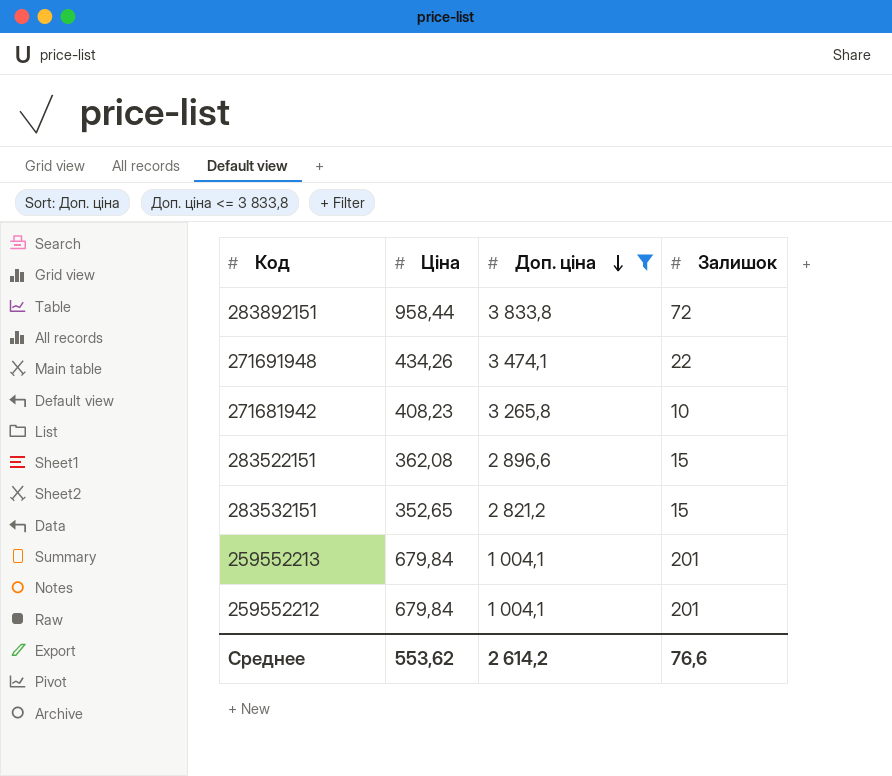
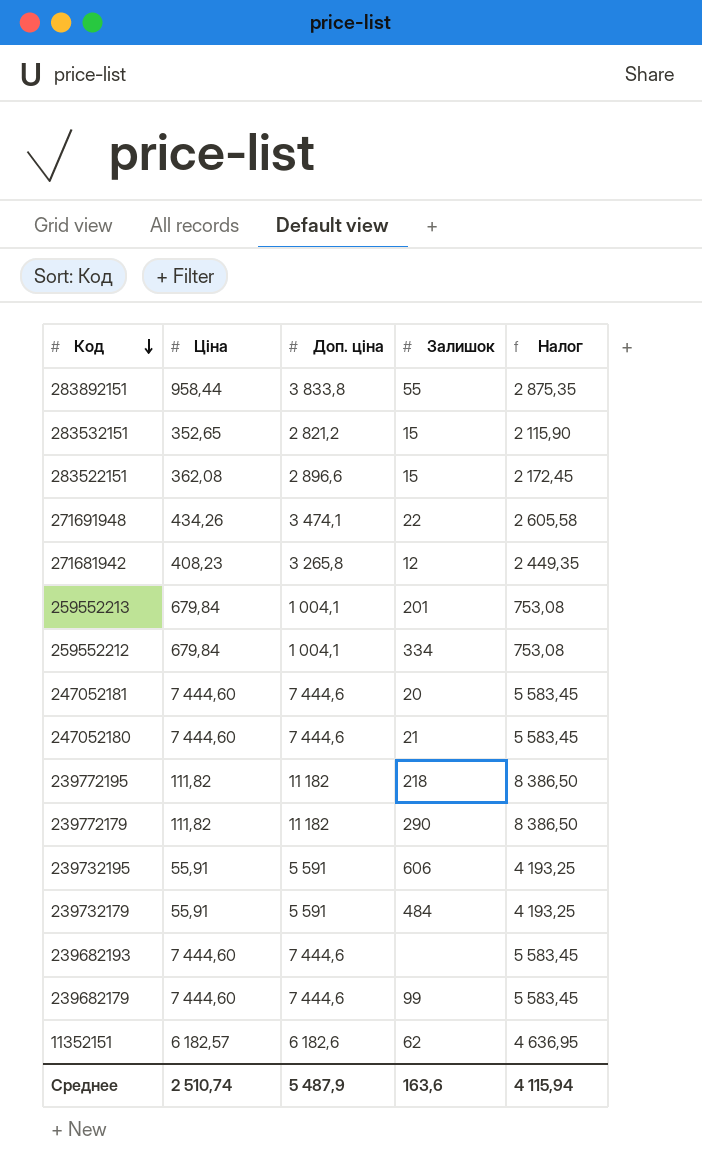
filter: Доп. ціна <= 3 833,8 -> none
row order: Доп. ціна descending -> Код descending
column Налог | formula: none -> [Доп. ціна] * 0,75
283892151 | Залишок: 72 -> 55
271681942 | Залишок: 10 -> 12
259552212 | Залишок: 201 -> 334
Среднее | Ціна: 553,62 -> 2 510,74
Среднее | Доп. ціна: 2 614,2 -> 5 487,9
Среднее | Залишок: 76,6 -> 163,6

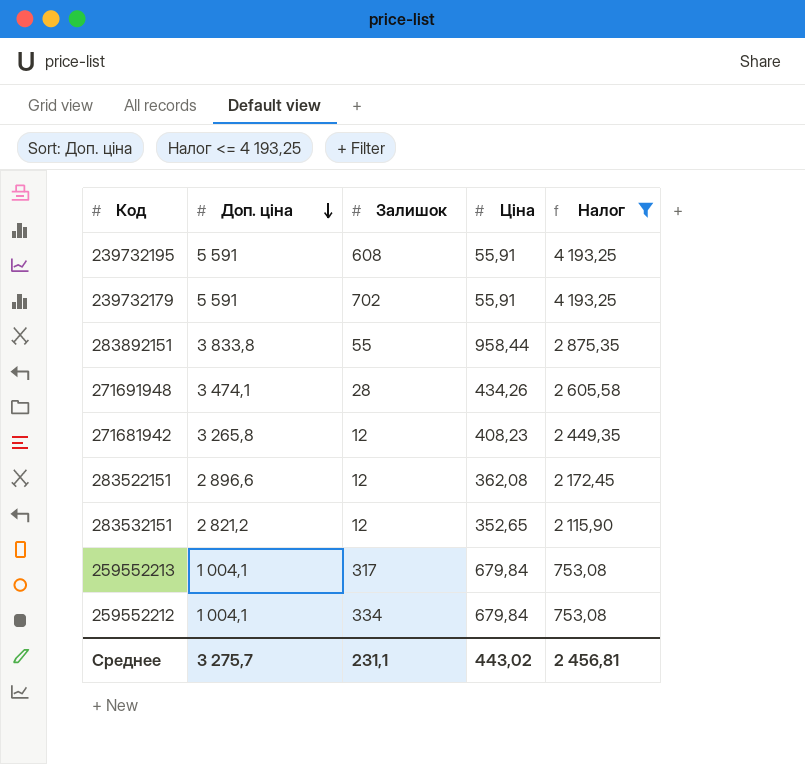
filter: none -> Налог <= 4 193,25
row order: Код descending -> Доп. ціна descending
column Ціна | position: 2 -> 4
239732195 | Залишок: 606 -> 608
239732179 | Залишок: 484 -> 702
271691948 | Залишок: 22 -> 28
283522151 | Залишок: 15 -> 12
283532151 | Залишок: 15 -> 12
259552213 | Залишок: 201 -> 317
Среднее | Доп. ціна: 5 487,9 -> 3 275,7
Среднее | Залишок: 163,6 -> 231,1
Среднее | Ціна: 2 510,74 -> 443,02
Среднее | Налог: 4 115,94 -> 2 456,81

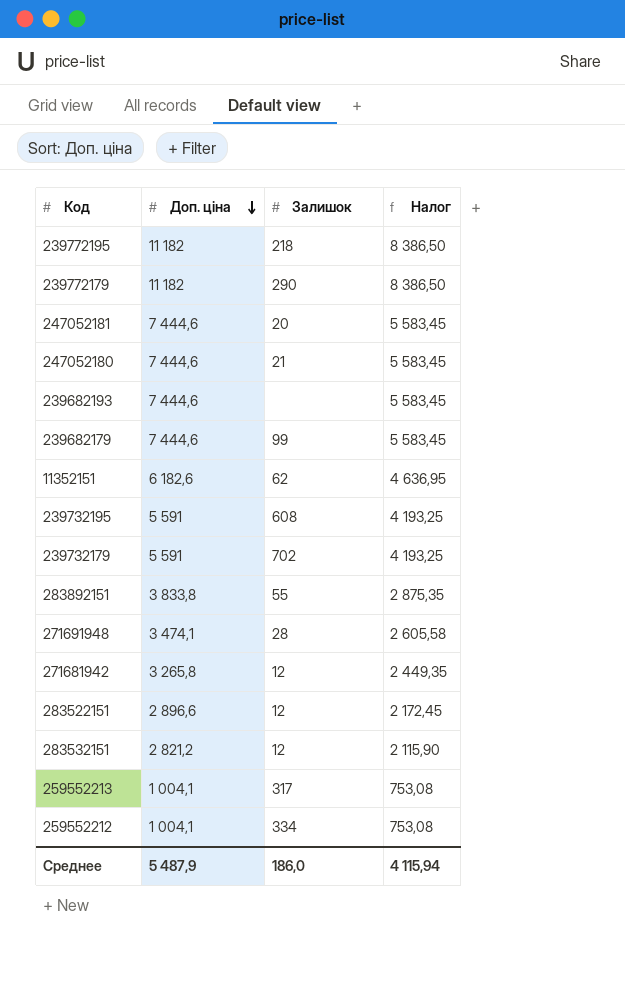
filter: Налог <= 4 193,25 -> none
column Ціна | position: 4 -> none
Среднее | Доп. ціна: 3 275,7 -> 5 487,9
Среднее | Залишок: 231,1 -> 186,0
Среднее | Налог: 2 456,81 -> 4 115,94

